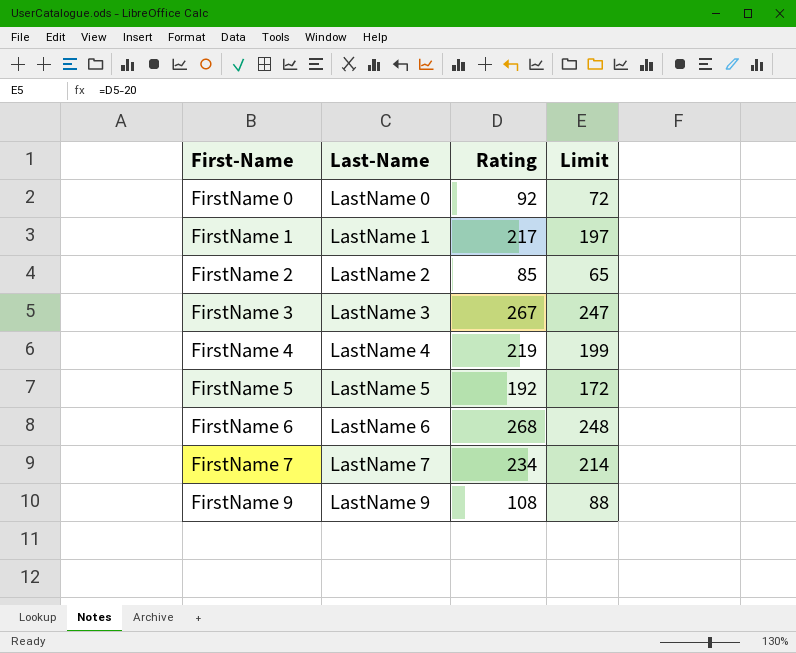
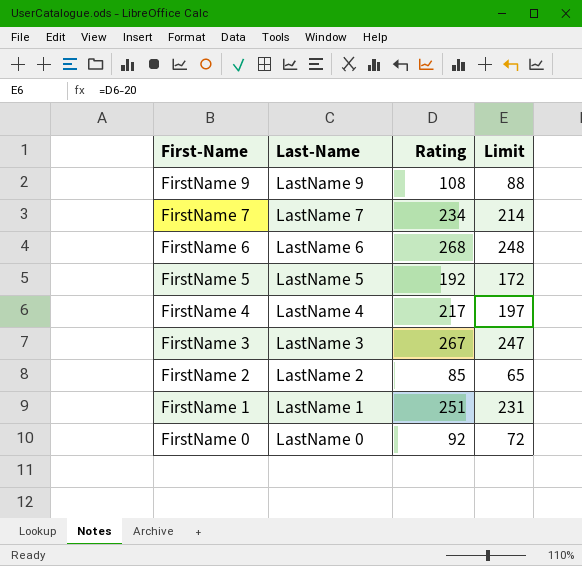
row order: First-Name ascending -> First-Name descending
FirstName 4 | Rating: 219 -> 217
FirstName 4 | Limit: 199 -> 197
FirstName 1 | Rating: 217 -> 251
FirstName 1 | Limit: 197 -> 231

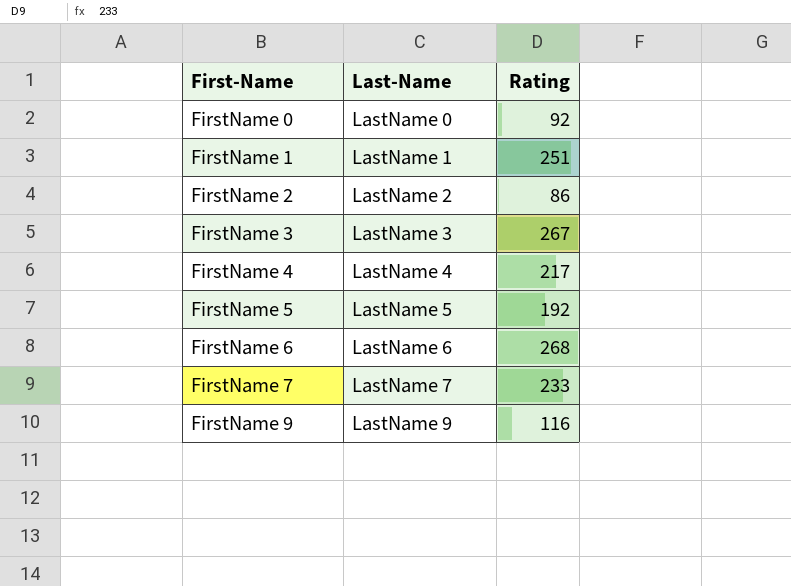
row order: First-Name descending -> First-Name ascending
column Limit | formula: [Rating] - 20 -> none
FirstName 2 | Rating: 85 -> 86
FirstName 7 | Rating: 234 -> 233
FirstName 9 | Rating: 108 -> 116

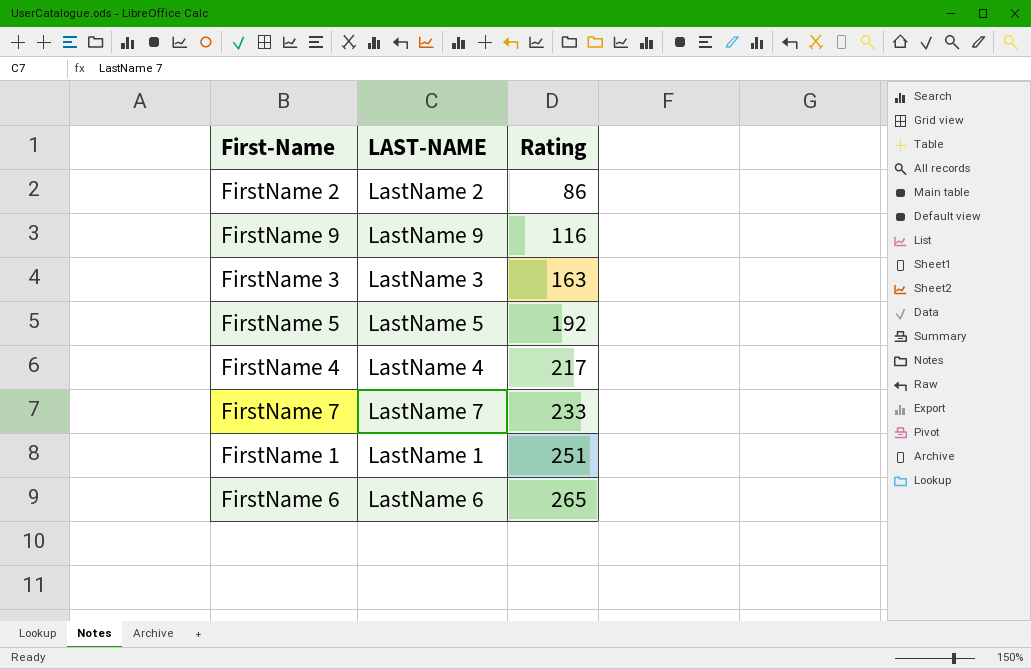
row order: First-Name ascending -> Rating ascending
column name: Last-Name -> LAST-NAME
row FirstName 0: LastName 0 | 92 -> none
FirstName 3 | Rating: 267 -> 163
FirstName 6 | Rating: 268 -> 265

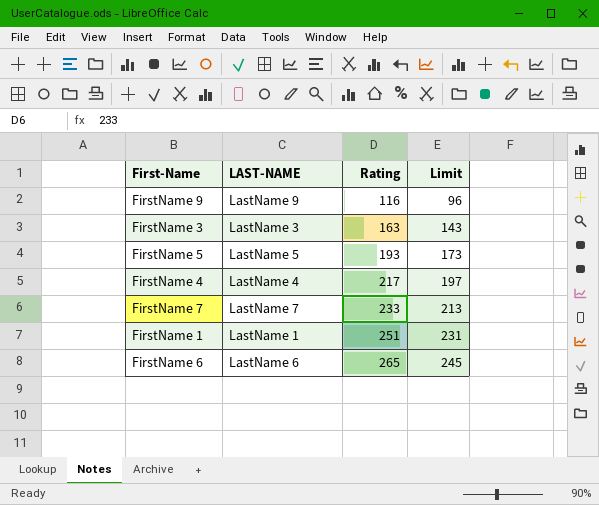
column Limit | formula: none -> [Rating] - 20
row FirstName 2: LastName 2 | 86 -> none
FirstName 5 | Rating: 192 -> 193

